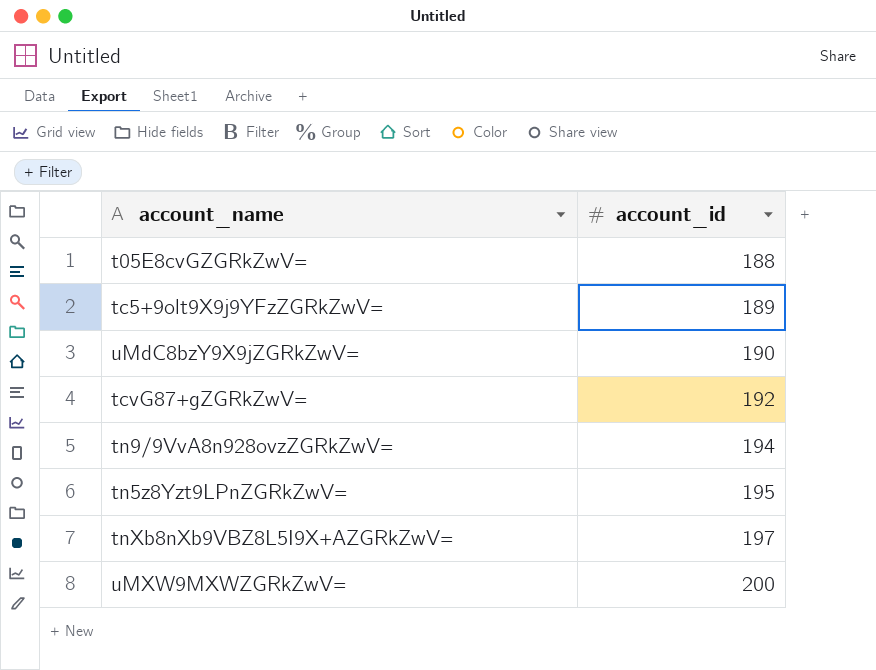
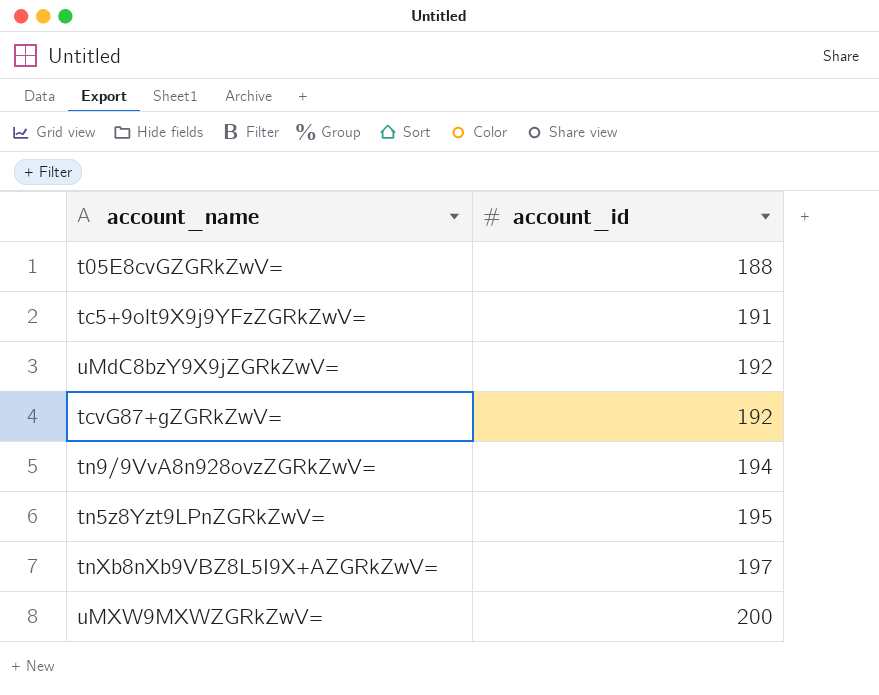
tc5+9olt9X9j9YFzZGRkZwV= | account_id: 189 -> 191
uMdC8bzY9X9jZGRkZwV= | account_id: 190 -> 192

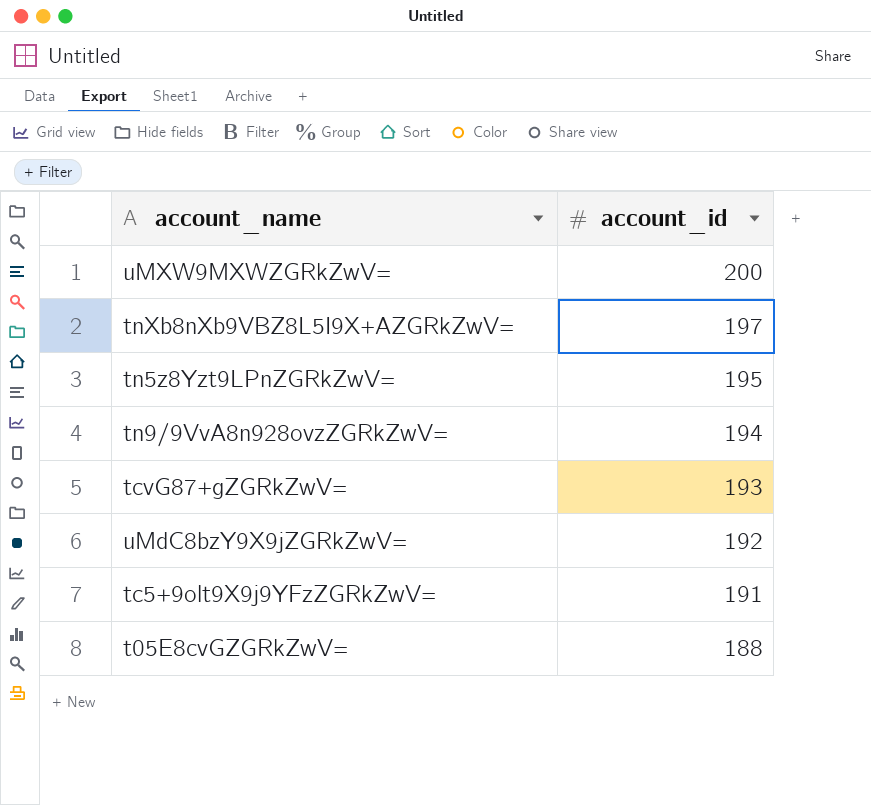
row order: account_id ascending -> account_id descending
tcvG87+gZGRkZwV= | account_id: 192 -> 193

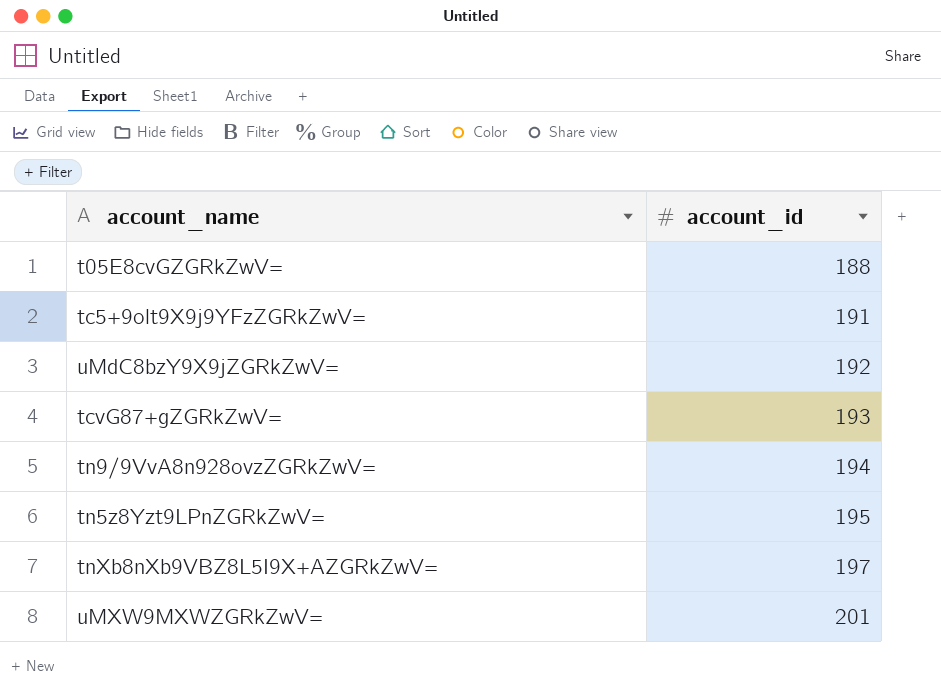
row order: account_id descending -> account_id ascending
uMXW9MXWZGRkZwV= | account_id: 200 -> 201

